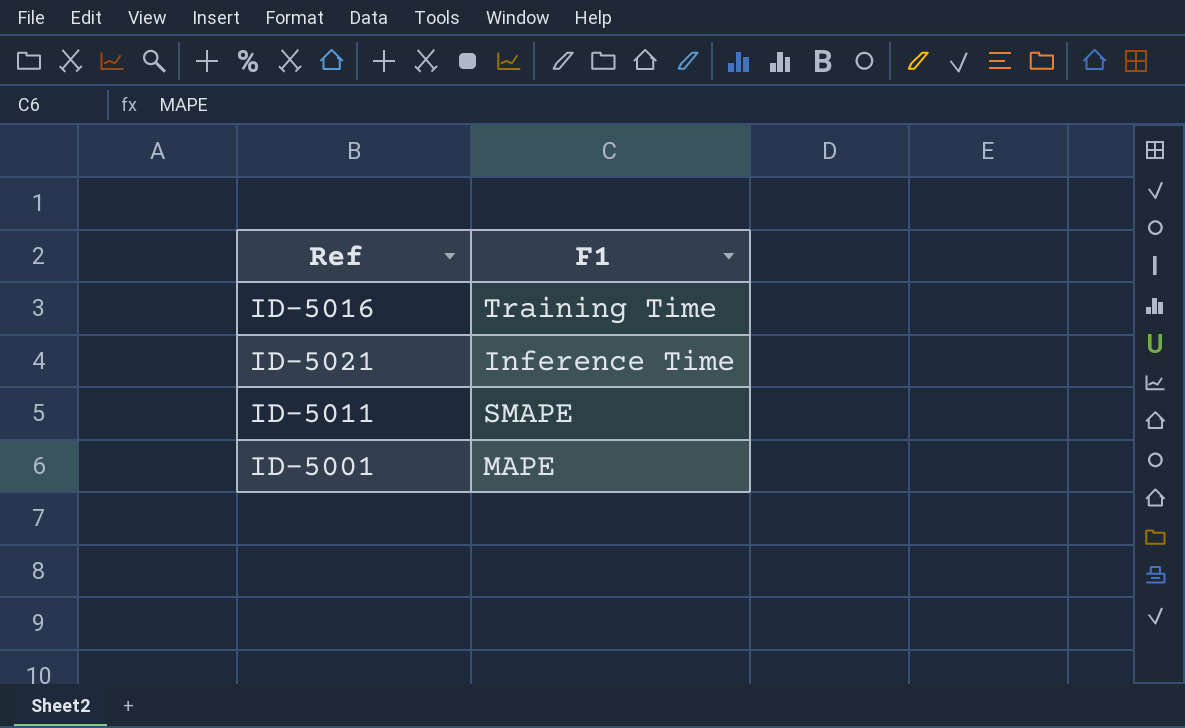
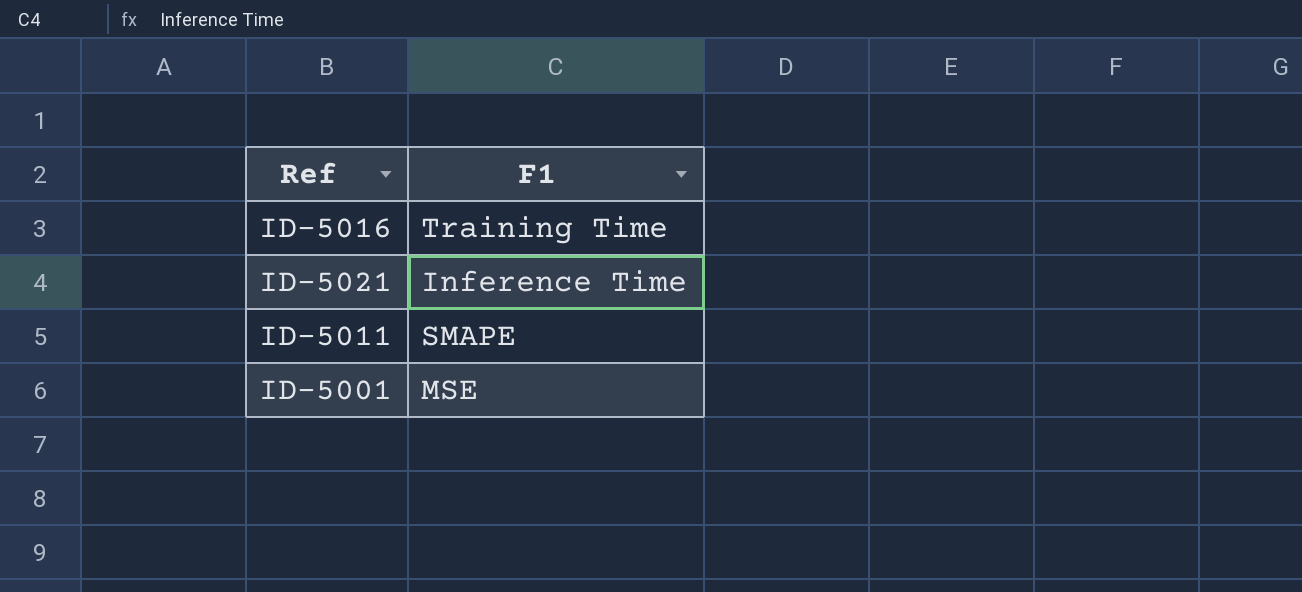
ID-5001 | F1: MAPE -> MSE

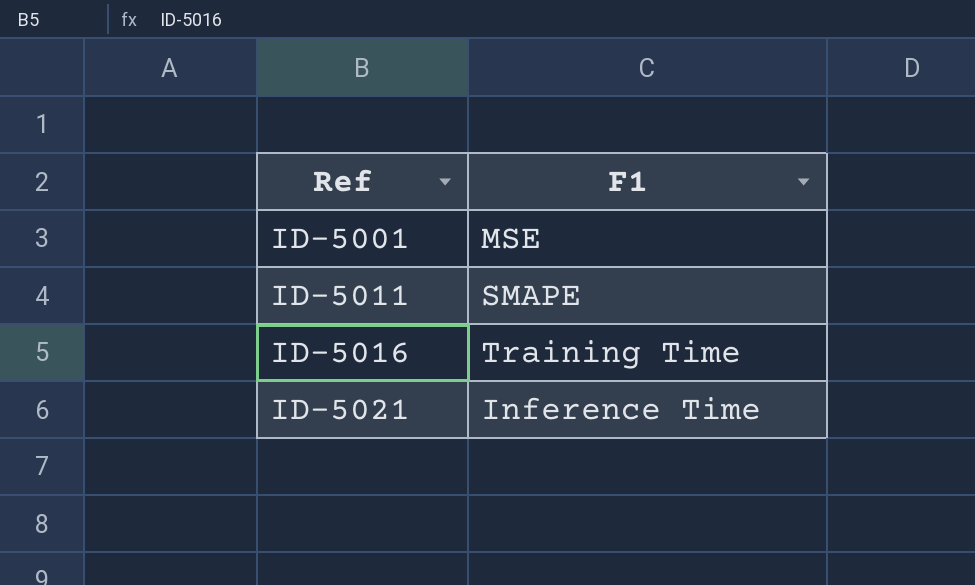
row order: none -> Ref ascending

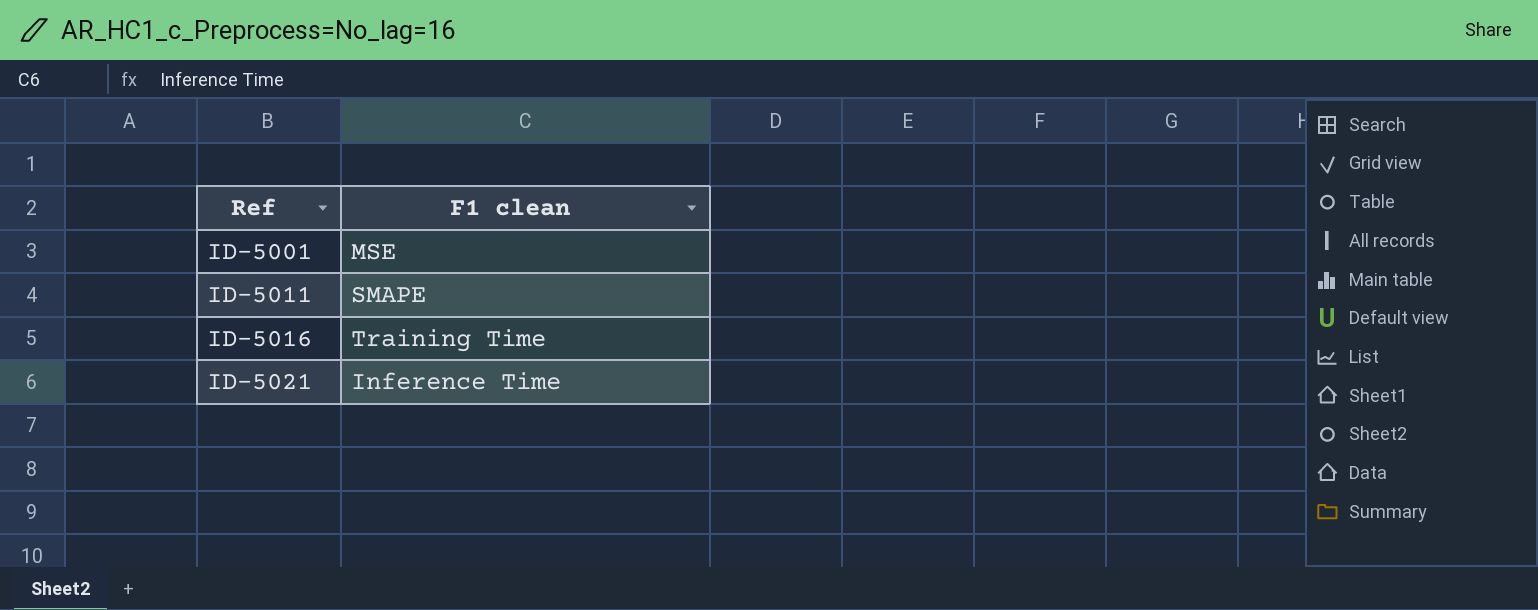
column name: F1 -> F1 clean

